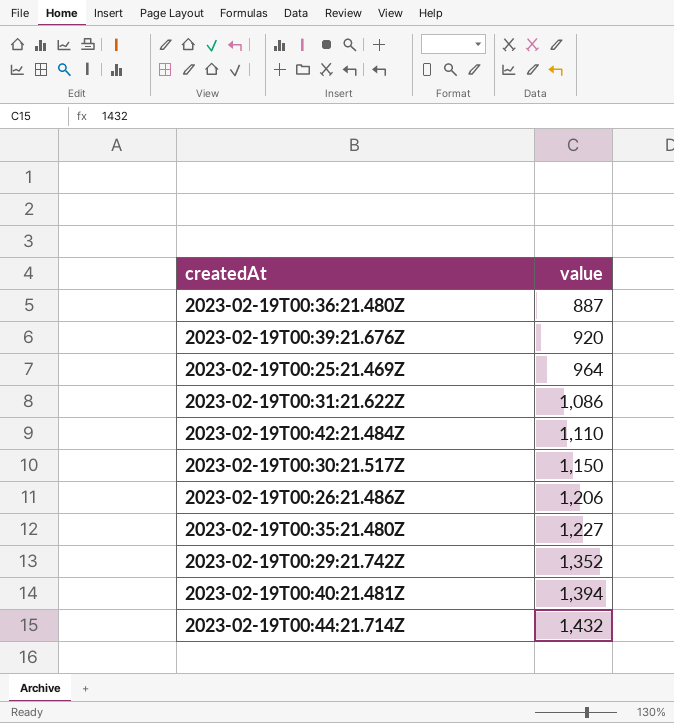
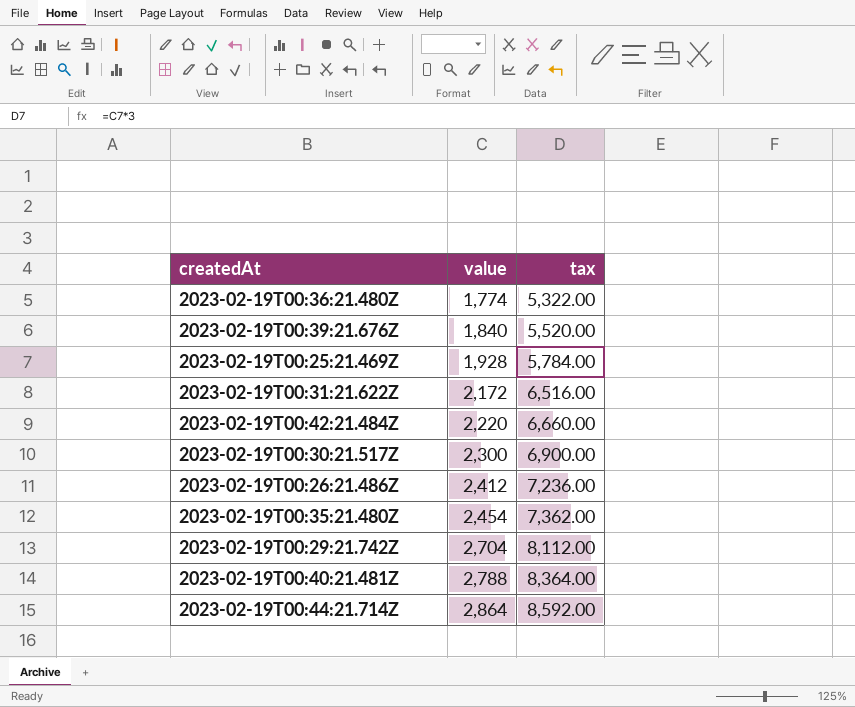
column tax | formula: none -> [value] * 3
2023-02-19T00:36:21.480Z | value: 887 -> 1,774
2023-02-19T00:39:21.676Z | value: 920 -> 1,840
2023-02-19T00:25:21.469Z | value: 964 -> 1,928
2023-02-19T00:31:21.622Z | value: 1,086 -> 2,172
2023-02-19T00:42:21.484Z | value: 1,110 -> 2,220
2023-02-19T00:30:21.517Z | value: 1,150 -> 2,300
2023-02-19T00:26:21.486Z | value: 1,206 -> 2,412
2023-02-19T00:35:21.480Z | value: 1,227 -> 2,454
2023-02-19T00:29:21.742Z | value: 1,352 -> 2,704
2023-02-19T00:40:21.481Z | value: 1,394 -> 2,788
2023-02-19T00:44:21.714Z | value: 1,432 -> 2,864

